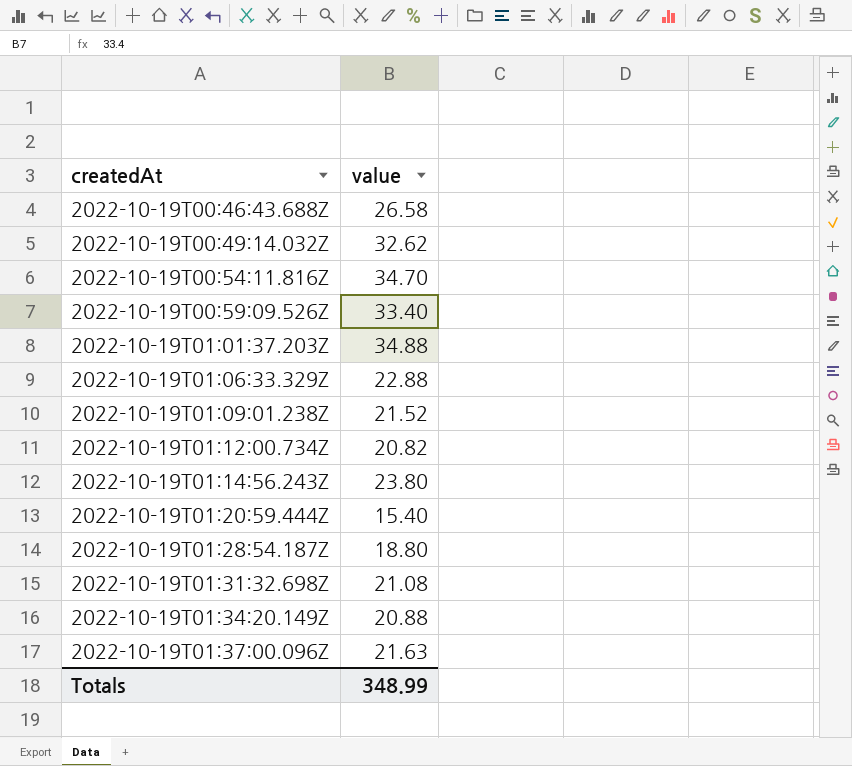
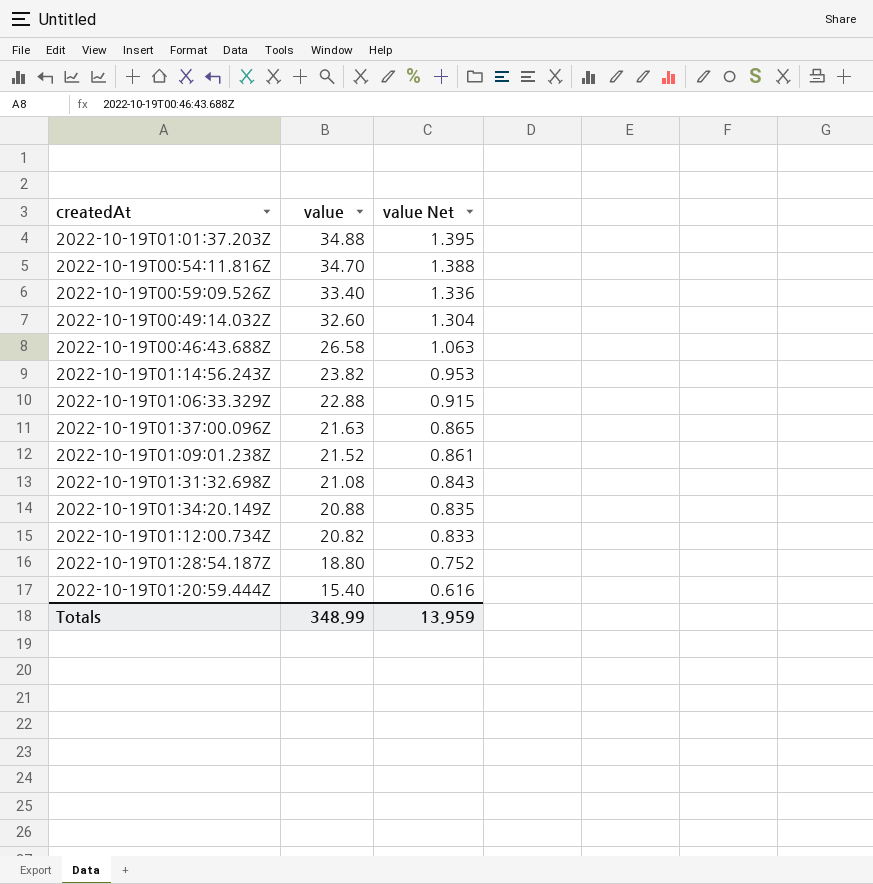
row order: createdAt ascending -> value descending
column value Net | formula: none -> [value] * 0.04
2022-10-19T00:49:14.032Z | value: 32.62 -> 32.60
2022-10-19T01:14:56.243Z | value: 23.80 -> 23.82

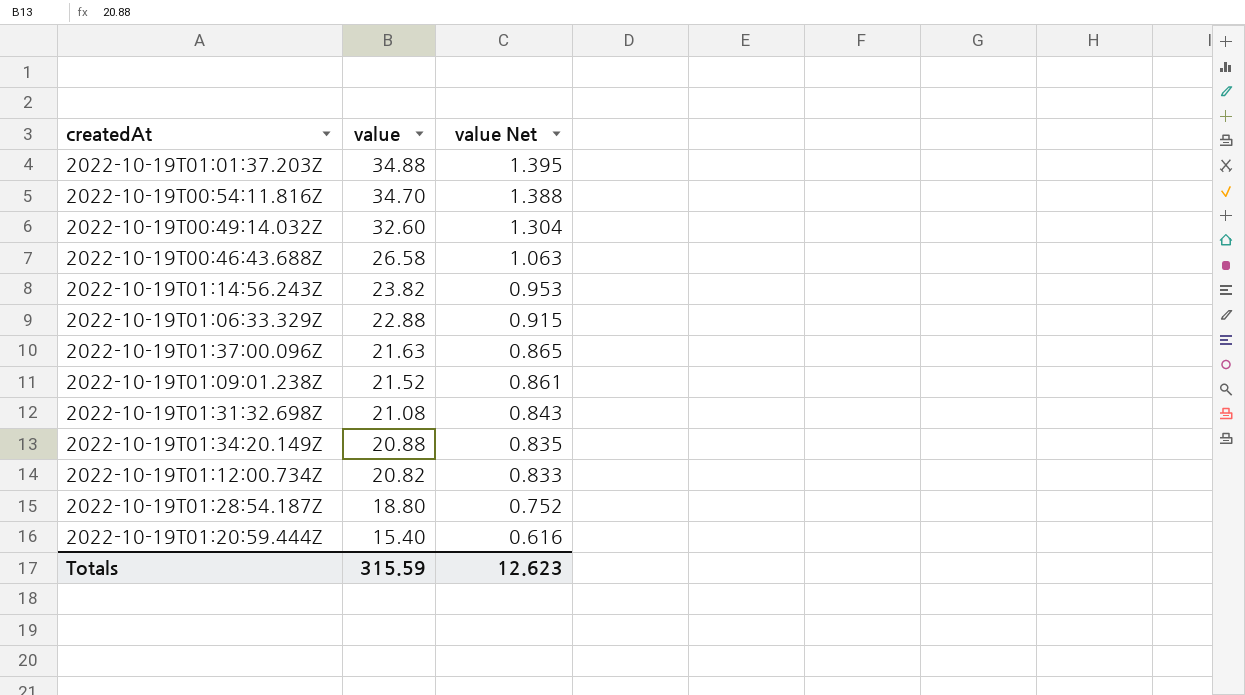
row 2022-10-19T00:59:09.526Z: 33.40 | 1.336 -> none
Totals | value: 348.99 -> 315.59
Totals | value Net: 13.959 -> 12.623

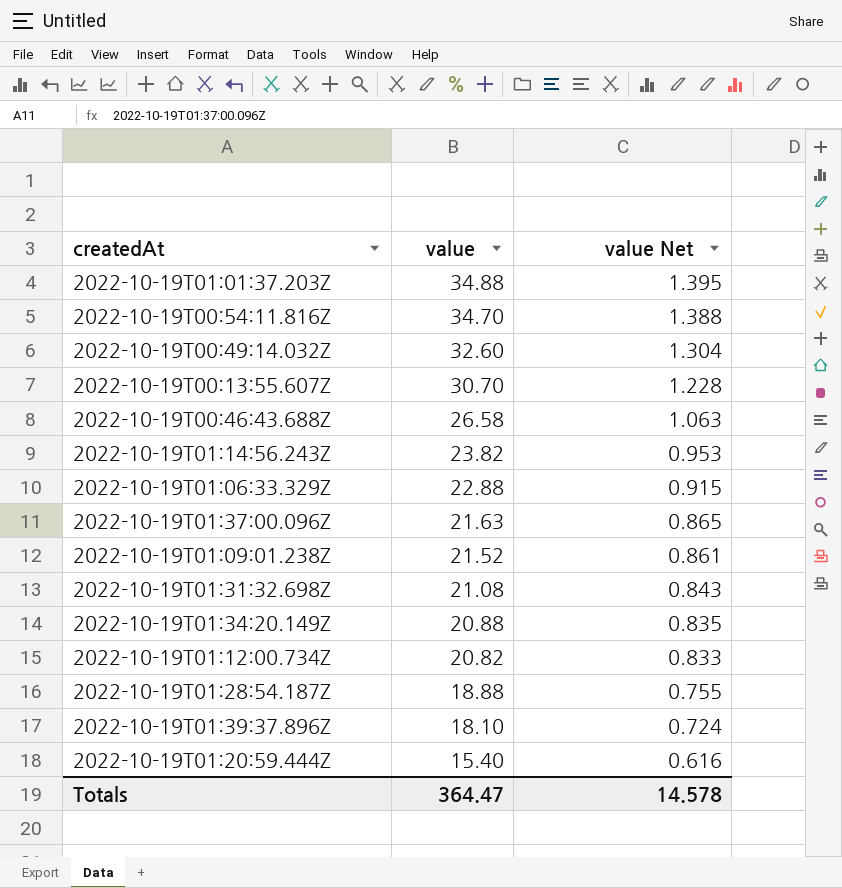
row 2022-10-19T00:13:55.607Z: none -> 30.70 | 1.228
2022-10-19T01:28:54.187Z | value: 18.80 -> 18.88
2022-10-19T01:28:54.187Z | value Net: 0.752 -> 0.755
row 2022-10-19T01:39:37.896Z: none -> 18.10 | 0.724
Totals | value: 315.59 -> 364.47
Totals | value Net: 12.623 -> 14.578

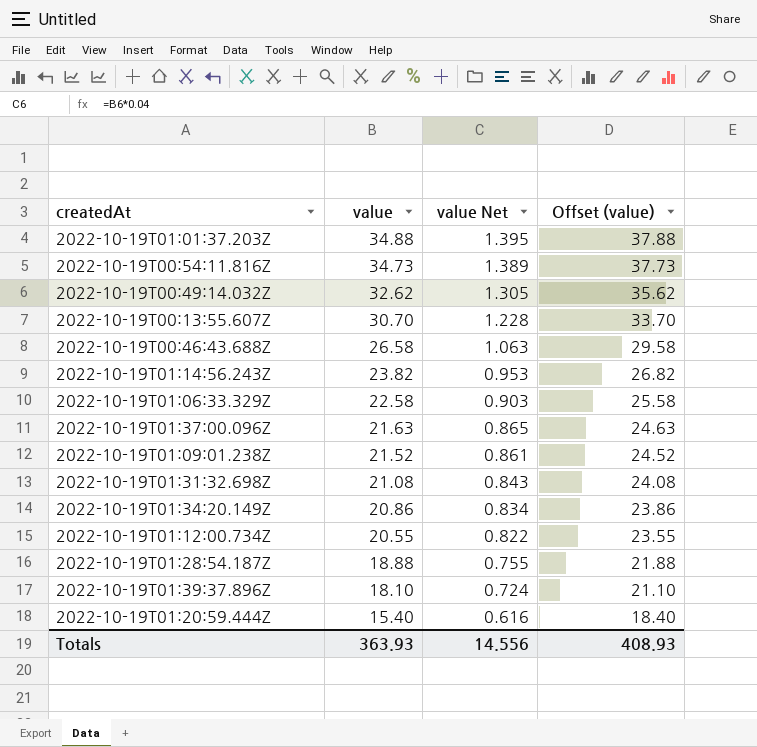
column Offset (value) | formula: none -> [value] + 3
2022-10-19T00:54:11.816Z | value: 34.70 -> 34.73
2022-10-19T00:54:11.816Z | value Net: 1.388 -> 1.389
2022-10-19T00:49:14.032Z | value: 32.60 -> 32.62
2022-10-19T00:49:14.032Z | value Net: 1.304 -> 1.305
2022-10-19T01:06:33.329Z | value: 22.88 -> 22.58
2022-10-19T01:06:33.329Z | value Net: 0.915 -> 0.903
2022-10-19T01:34:20.149Z | value: 20.88 -> 20.86
2022-10-19T01:34:20.149Z | value Net: 0.835 -> 0.834
2022-10-19T01:12:00.734Z | value: 20.82 -> 20.55
2022-10-19T01:12:00.734Z | value Net: 0.833 -> 0.822
Totals | value: 364.47 -> 363.93
Totals | value Net: 14.578 -> 14.556

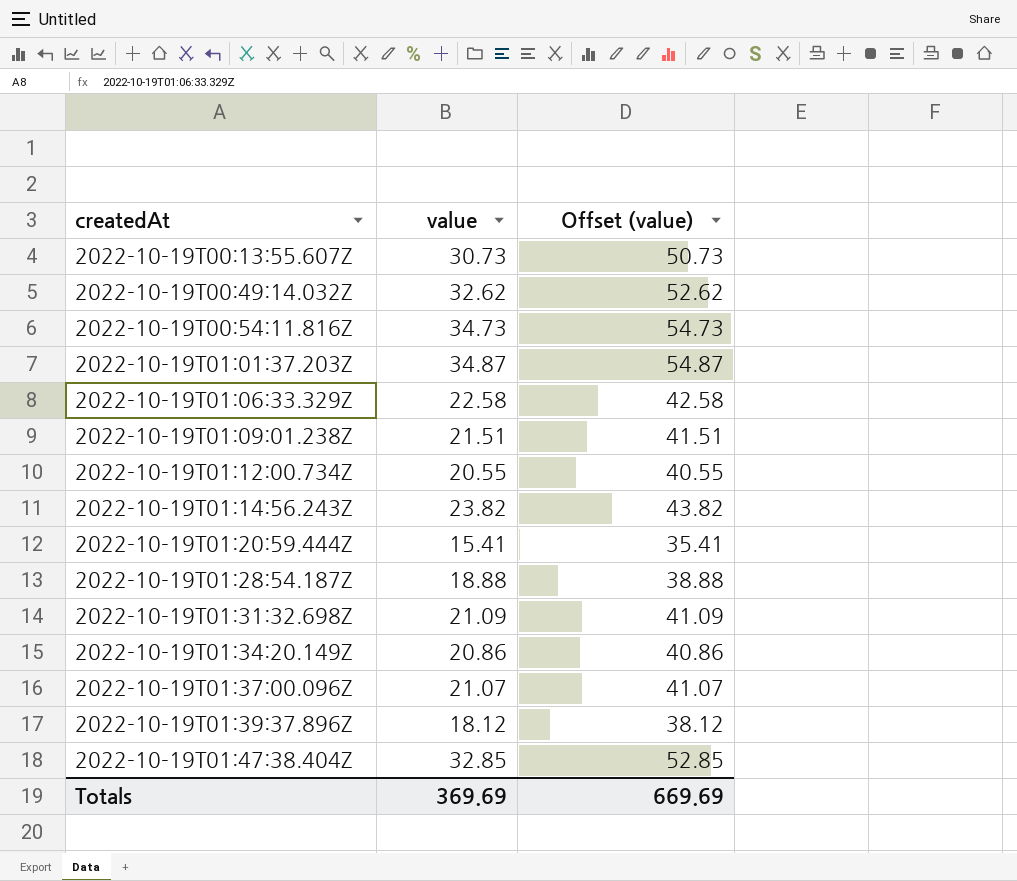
row order: value descending -> createdAt ascending
column value Net | formula: [value] * 0.04 -> none
column Offset (value) | formula: [value] + 3 -> [value] + 20
row 2022-10-19T00:46:43.688Z: 26.58 | 1.063 | 29.58 -> none
2022-10-19T00:13:55.607Z | value: 30.70 -> 30.73
2022-10-19T01:01:37.203Z | value: 34.88 -> 34.87
2022-10-19T01:09:01.238Z | value: 21.52 -> 21.51
2022-10-19T01:20:59.444Z | value: 15.40 -> 15.41
2022-10-19T01:31:32.698Z | value: 21.08 -> 21.09
2022-10-19T01:37:00.096Z | value: 21.63 -> 21.07
2022-10-19T01:39:37.896Z | value: 18.10 -> 18.12
row 2022-10-19T01:47:38.404Z: none -> 32.85 | 52.85
Totals | value: 363.93 -> 369.69
Totals | Offset (value): 408.93 -> 669.69

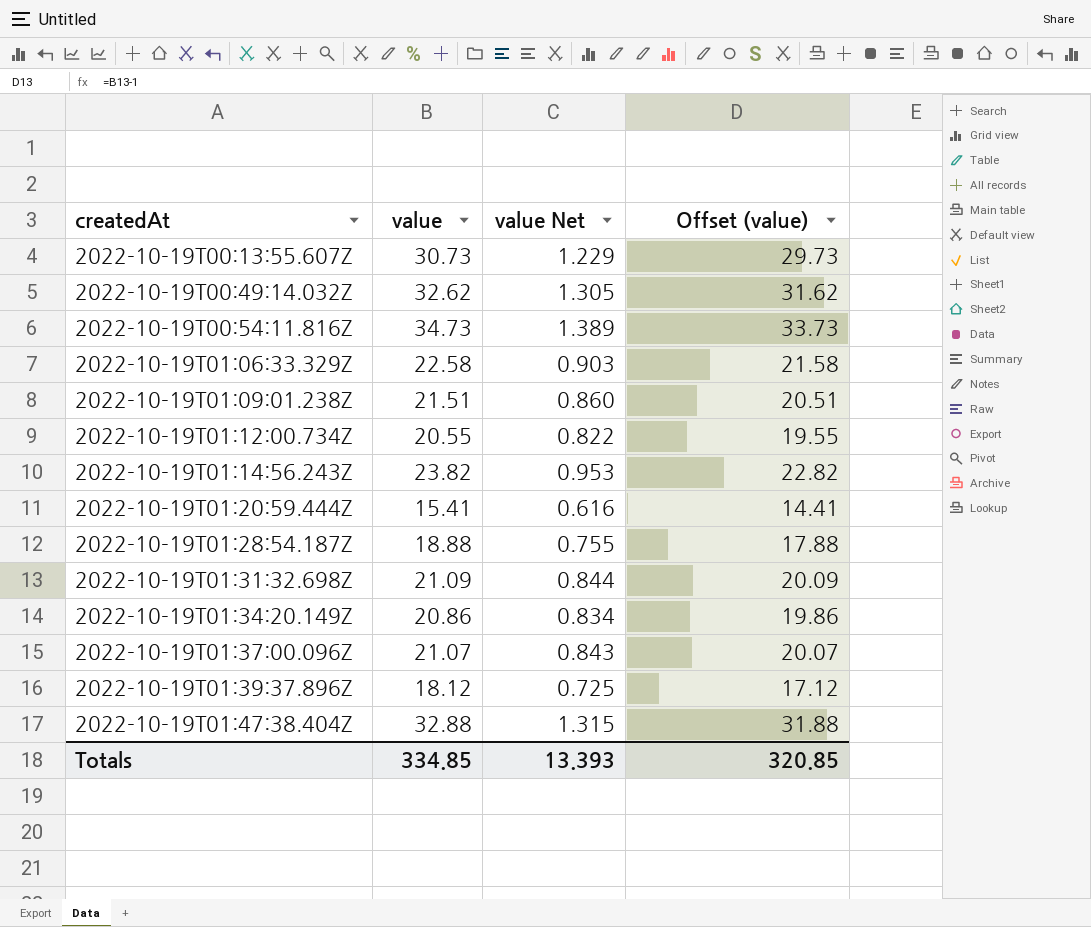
column value Net | formula: none -> [value] * 0.04
column Offset (value) | formula: [value] + 20 -> [value] - 1
row 2022-10-19T01:01:37.203Z: 34.87 | 54.87 -> none
2022-10-19T01:47:38.404Z | value: 32.85 -> 32.88
Totals | value: 369.69 -> 334.85
Totals | Offset (value): 669.69 -> 320.85

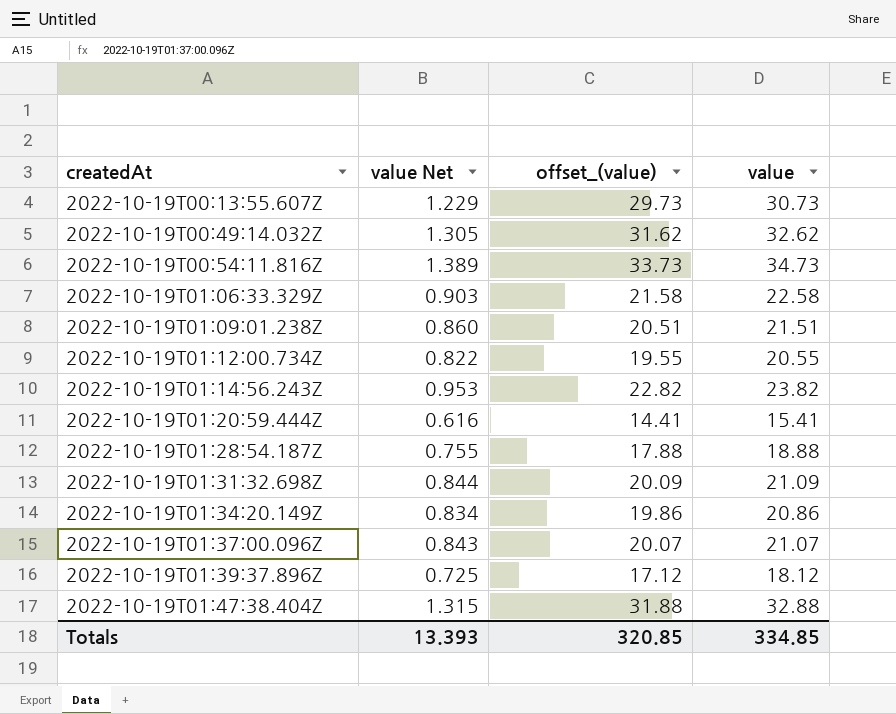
column name: Offset (value) -> offset_(value)
column value | position: 2 -> 4

